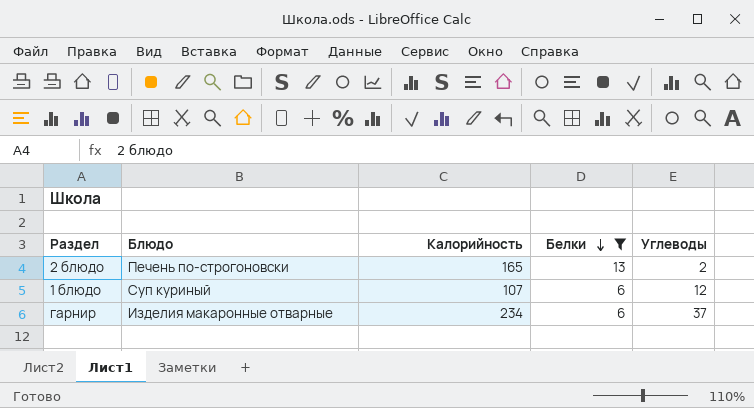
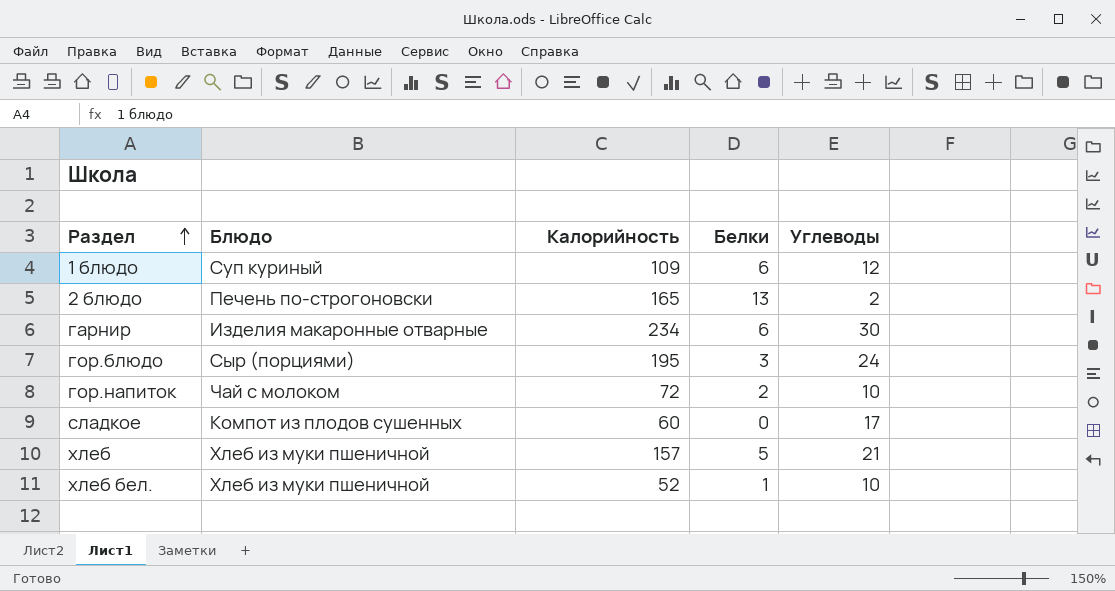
filter: Белки >= 6 -> none
row order: Белки descending -> Раздел ascending
1 блюдо | Калорийность: 107 -> 109
гарнир | Углеводы: 37 -> 30

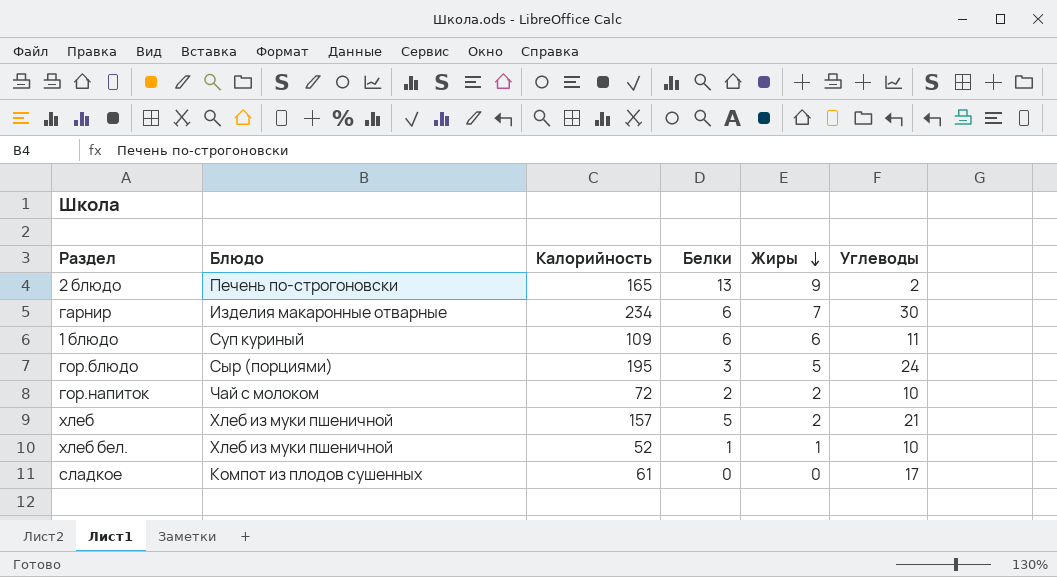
row order: Раздел ascending -> Жиры descending
column Жиры | position: none -> 5
1 блюдо | Углеводы: 12 -> 11
сладкое | Калорийность: 60 -> 61

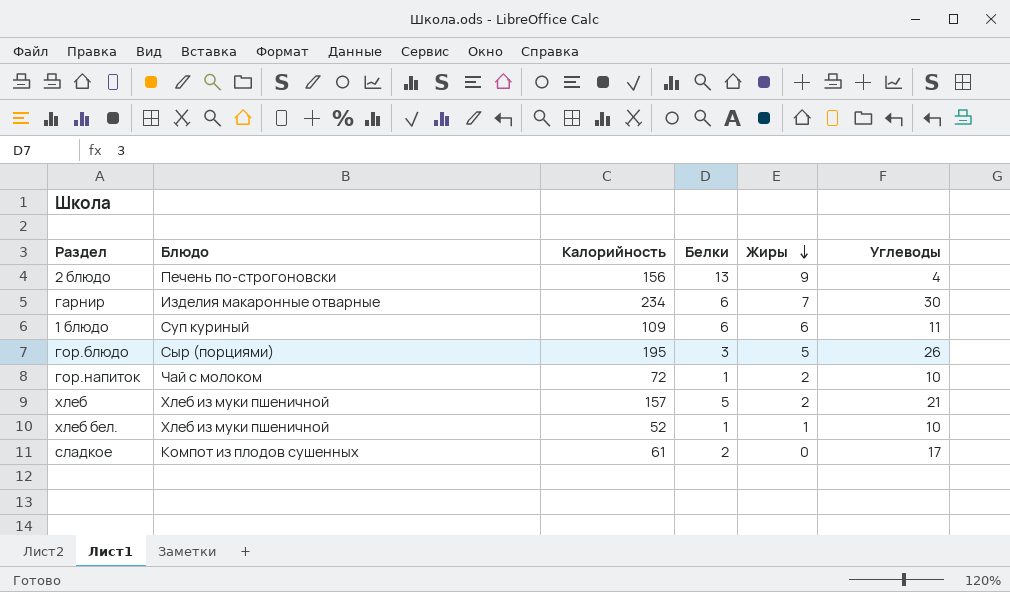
2 блюдо | Калорийность: 165 -> 156
2 блюдо | Углеводы: 2 -> 4
гор.блюдо | Углеводы: 24 -> 26
гор.напиток | Белки: 2 -> 1
сладкое | Белки: 0 -> 2

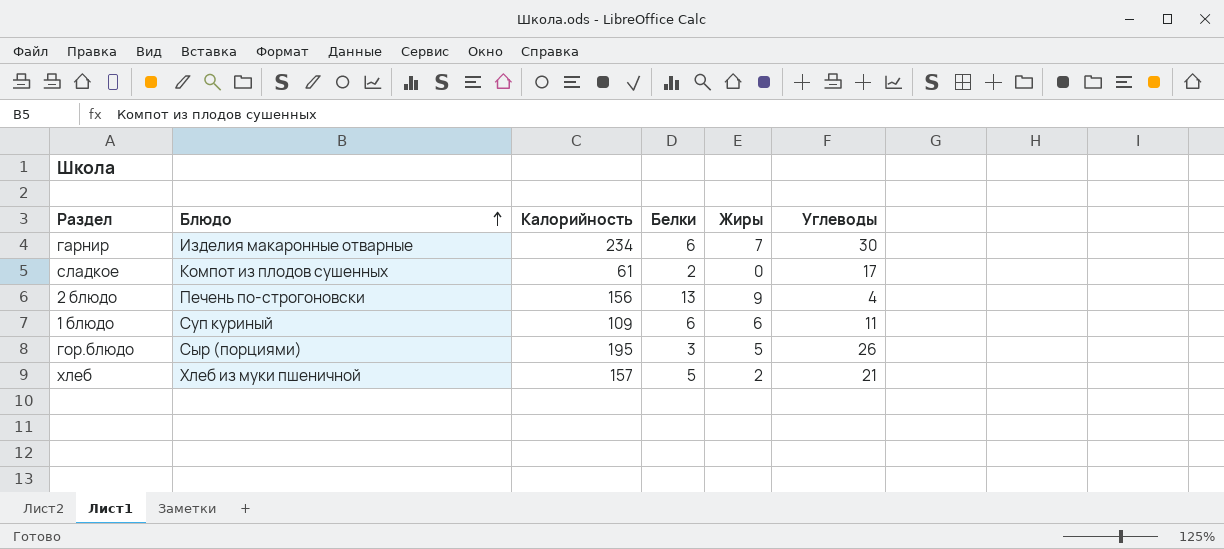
row order: Жиры descending -> Блюдо ascending
row гор.напиток: Чай с молоком | 72 | 1 | 2 | 10 -> none
row хлеб бел.: Хлеб из муки пшеничной | 52 | 1 | 1 | 10 -> none

